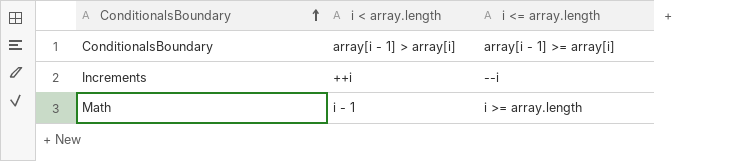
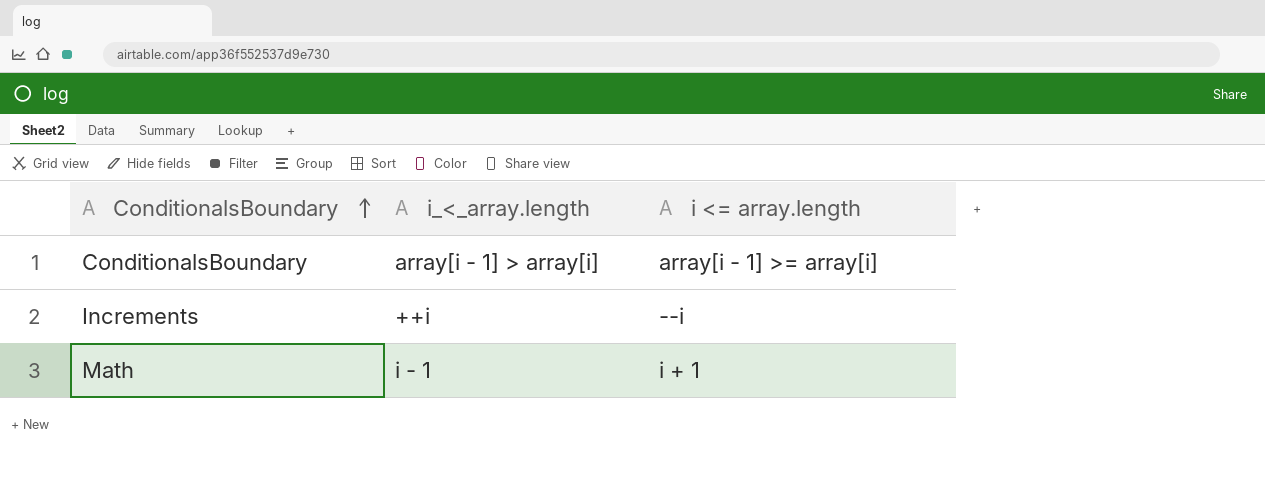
column name: i < array.length -> i_<_array.length
Math | i <= array.length: i >= array.length -> i + 1

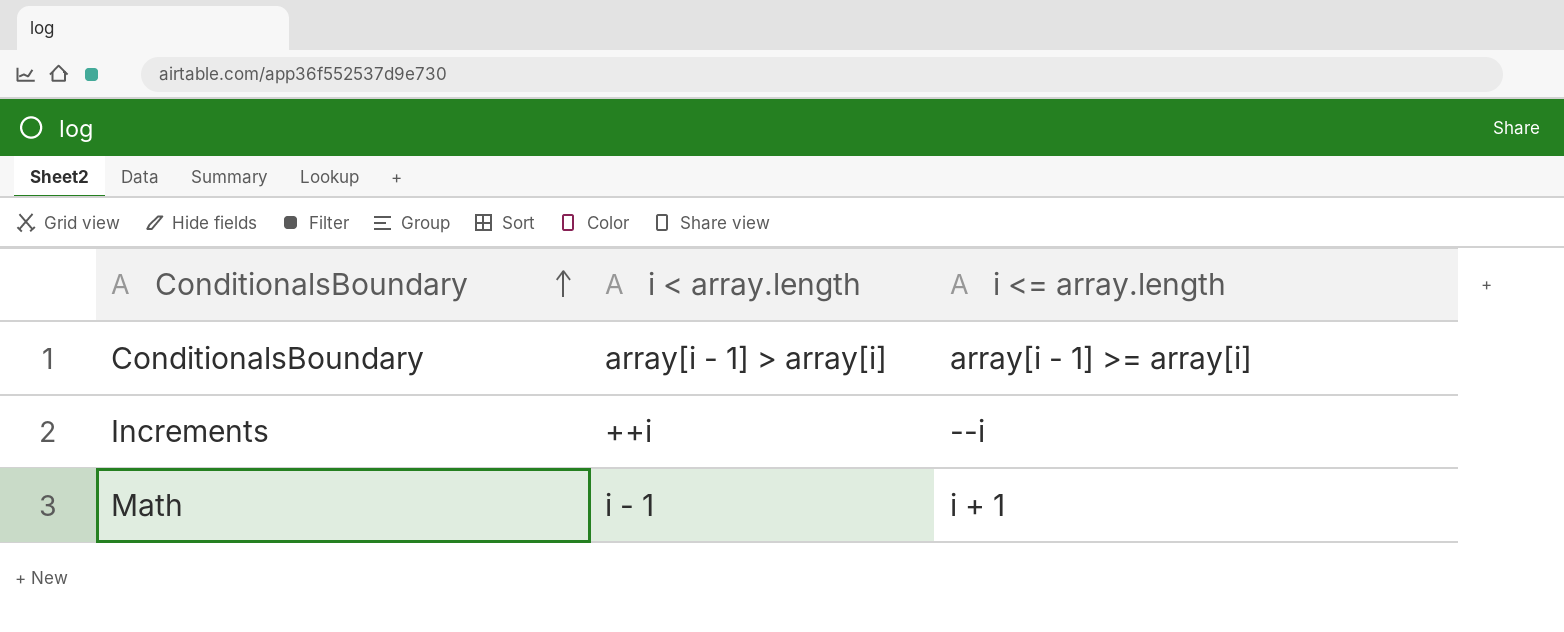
column name: i_<_array.length -> i < array.length

